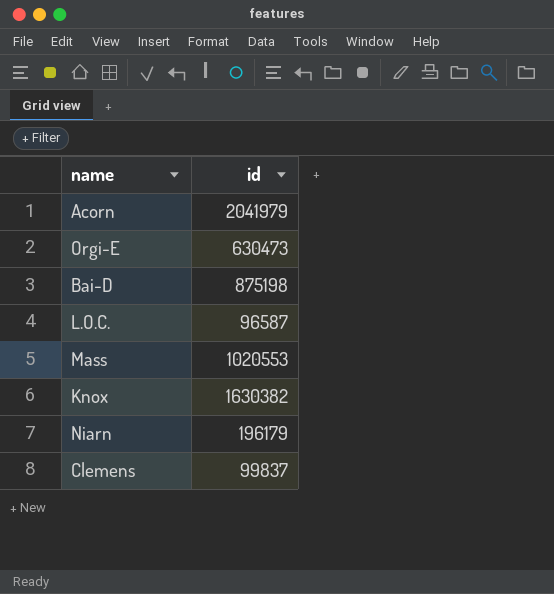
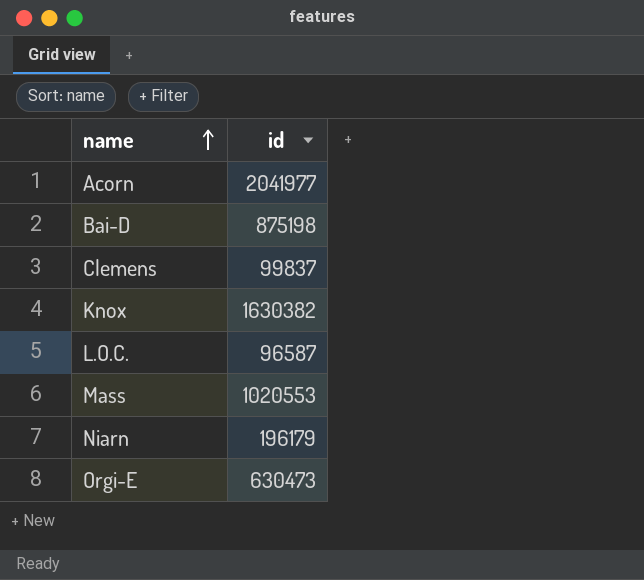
row order: none -> name ascending
Acorn | id: 2041979 -> 2041977

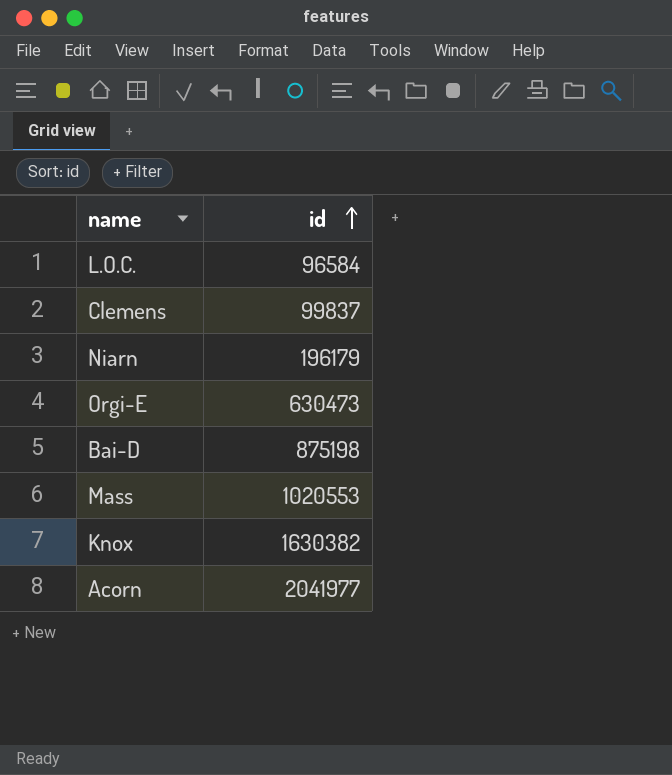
row order: name ascending -> id ascending
L.O.C. | id: 96587 -> 96584

